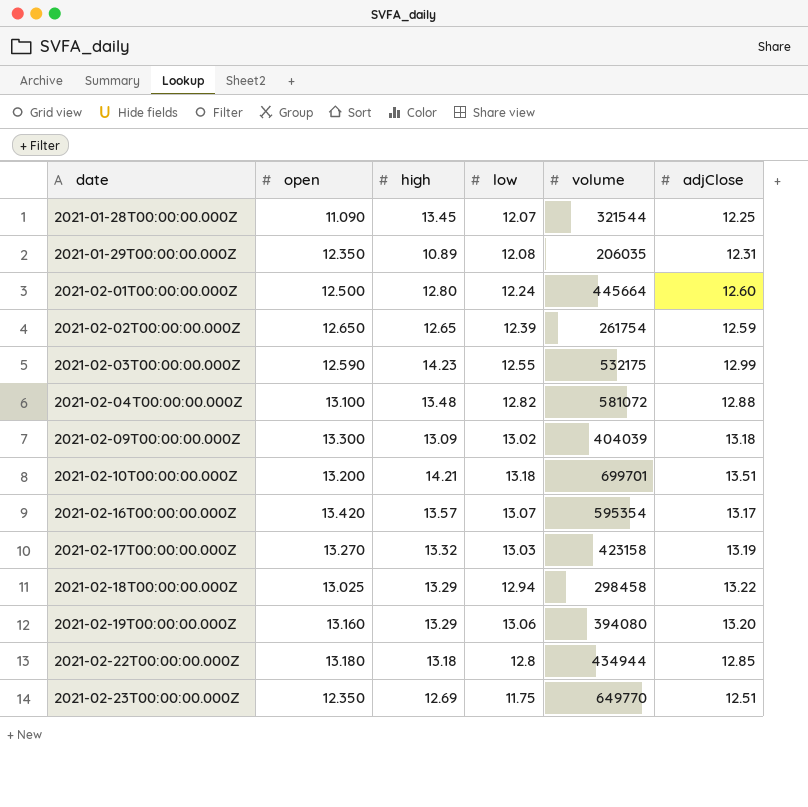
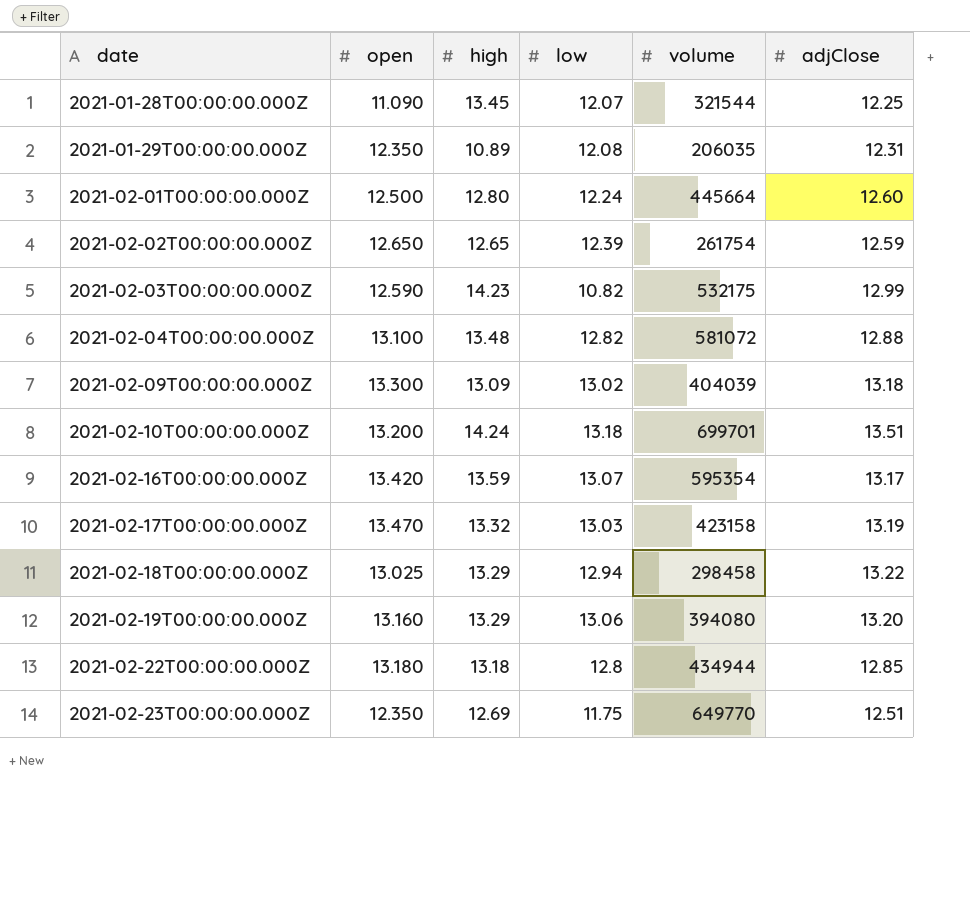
2021-02-03T00:00:00.000Z | low: 12.55 -> 10.82
2021-02-10T00:00:00.000Z | high: 14.21 -> 14.24
2021-02-16T00:00:00.000Z | high: 13.57 -> 13.59
2021-02-17T00:00:00.000Z | open: 13.270 -> 13.470

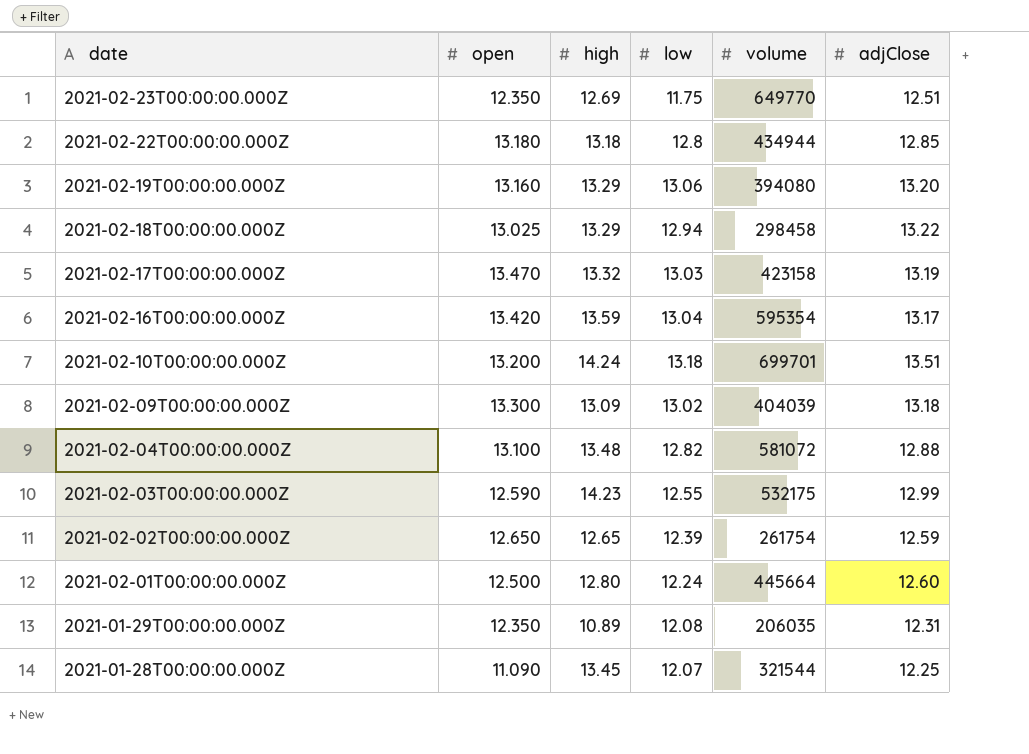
row order: date ascending -> date descending
2021-02-16T00:00:00.000Z | low: 13.07 -> 13.04
2021-02-03T00:00:00.000Z | low: 10.82 -> 12.55

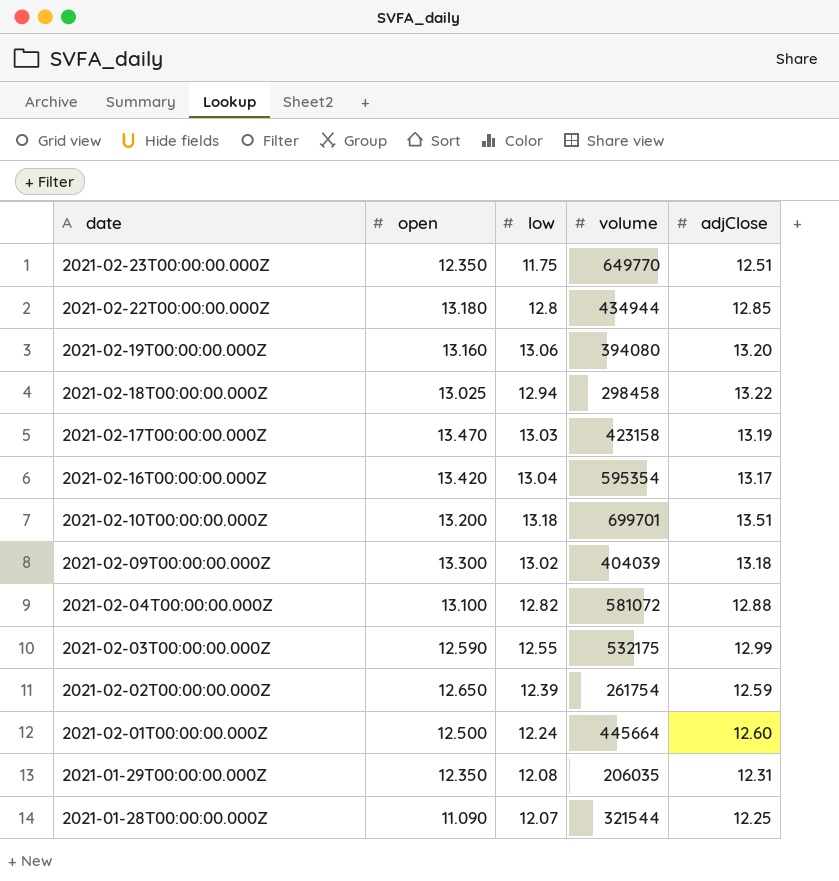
column high | position: 3 -> none

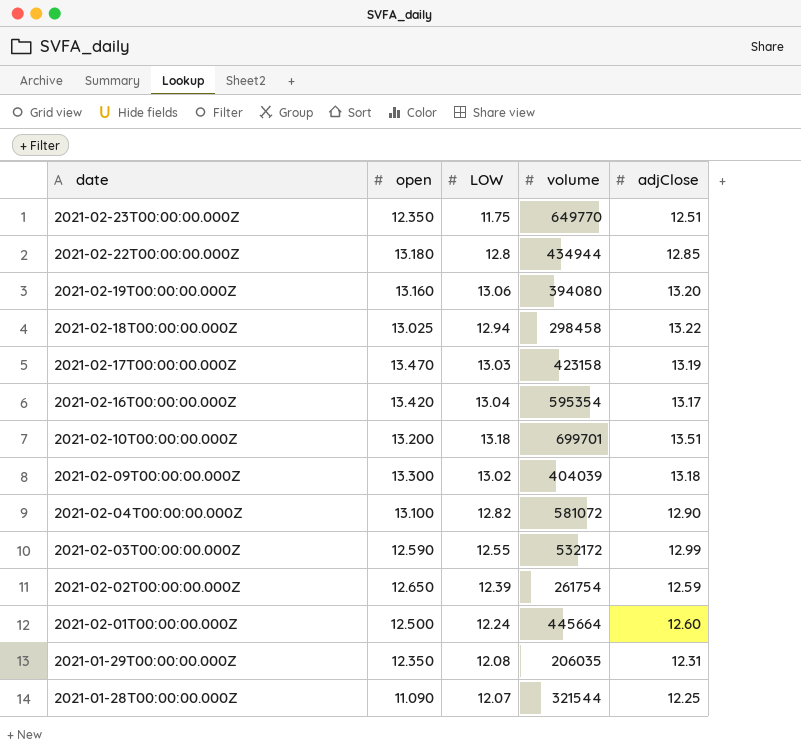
column name: low -> LOW
2021-02-04T00:00:00.000Z | adjClose: 12.88 -> 12.90
2021-02-03T00:00:00.000Z | volume: 532175 -> 532172

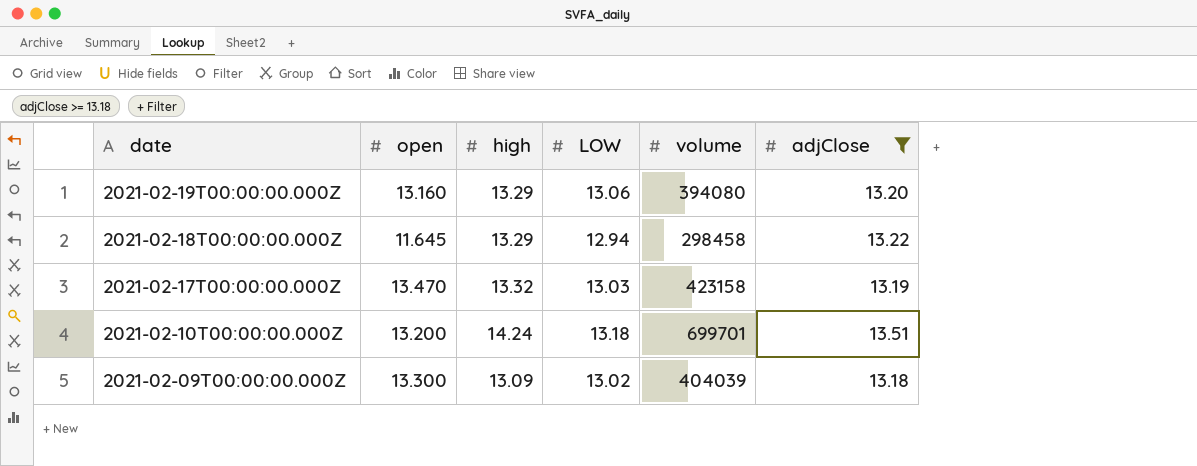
filter: none -> adjClose >= 13.18
column high | position: none -> 3
2021-02-18T00:00:00.000Z | open: 13.025 -> 11.645

